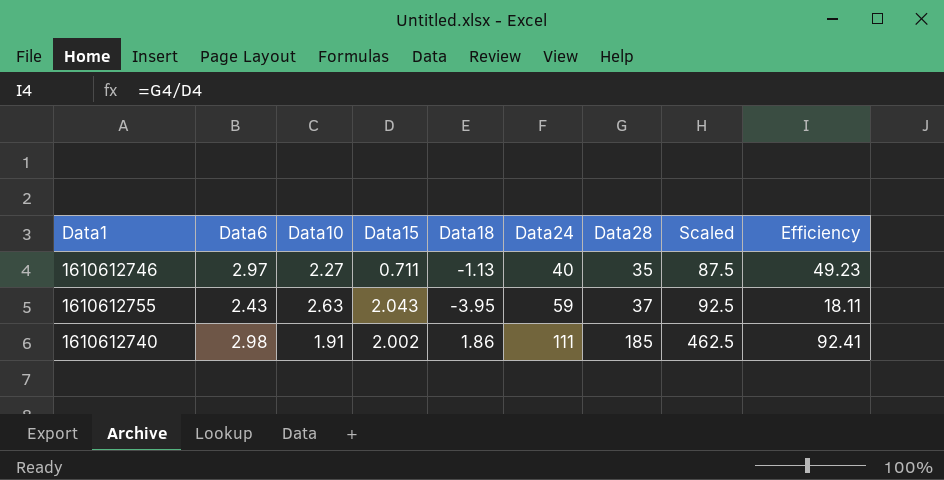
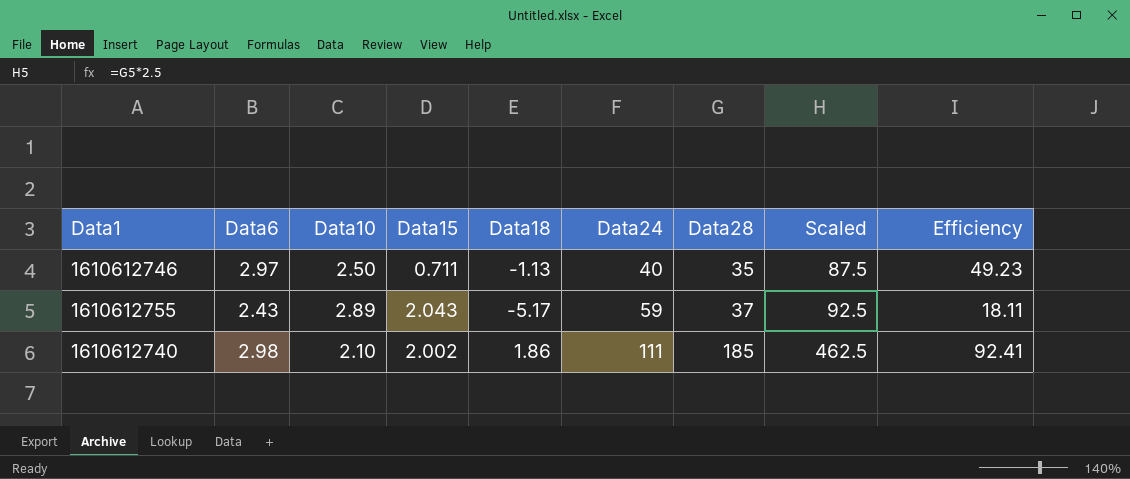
1610612746 | Data10: 2.27 -> 2.50
1610612755 | Data10: 2.63 -> 2.89
1610612755 | Data18: -3.95 -> -5.17
1610612740 | Data10: 1.91 -> 2.10

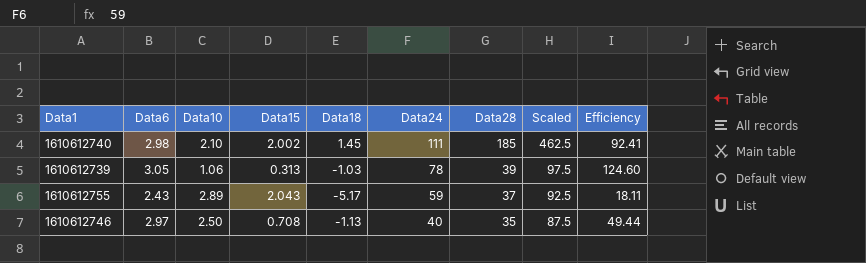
row order: Data24 ascending -> Data24 descending
1610612740 | Data18: 1.86 -> 1.45
row 1610612739: none -> 3.05 | 1.06 | 0.313 | -1.03 | 78 | 39 | 97.5 | 124.60
1610612746 | Data15: 0.711 -> 0.708
1610612746 | Efficiency: 49.23 -> 49.44

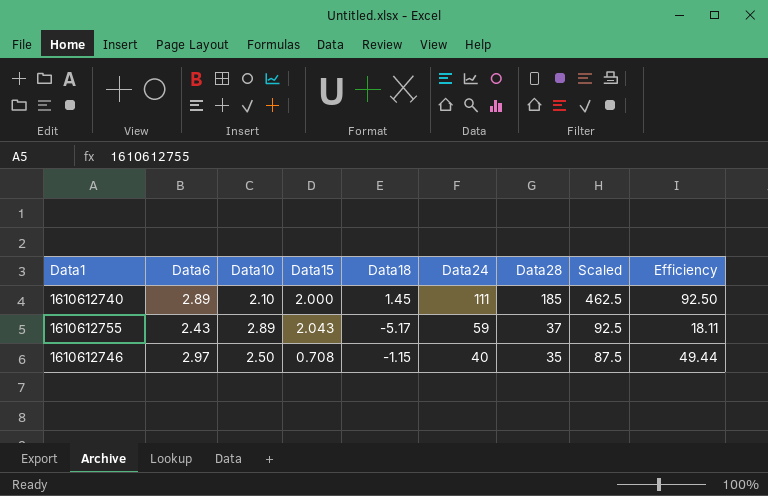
row 1610612739: 3.05 | 1.06 | 0.313 | -1.03 | 78 | 39 | 97.5 | 124.60 -> none
1610612740 | Data6: 2.98 -> 2.89
1610612740 | Data15: 2.002 -> 2.000
1610612740 | Efficiency: 92.41 -> 92.50
1610612746 | Data18: -1.13 -> -1.15

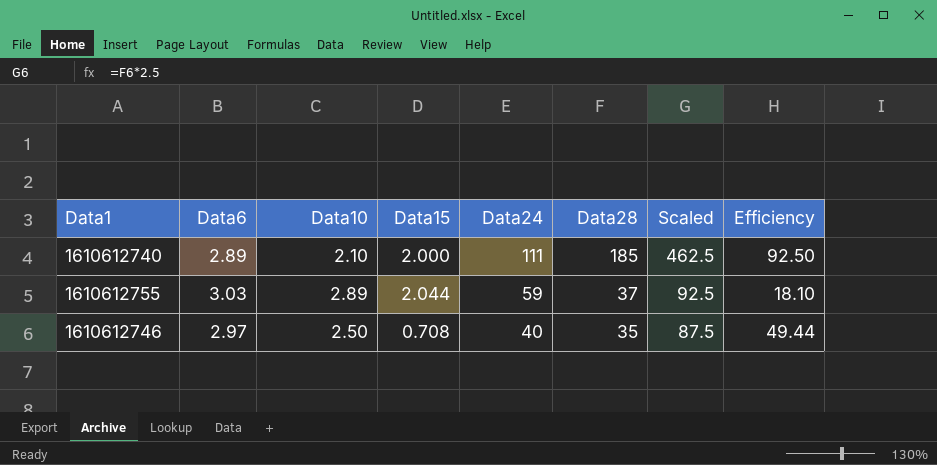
column Data18 | position: 5 -> none
1610612755 | Data6: 2.43 -> 3.03
1610612755 | Data15: 2.043 -> 2.044
1610612755 | Efficiency: 18.11 -> 18.10

